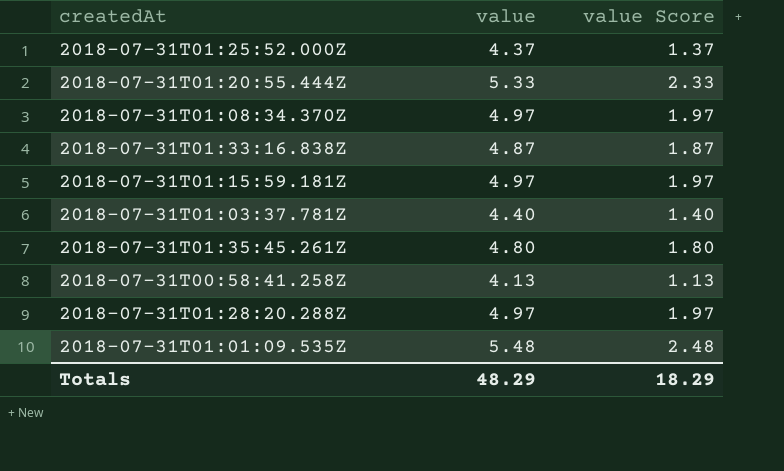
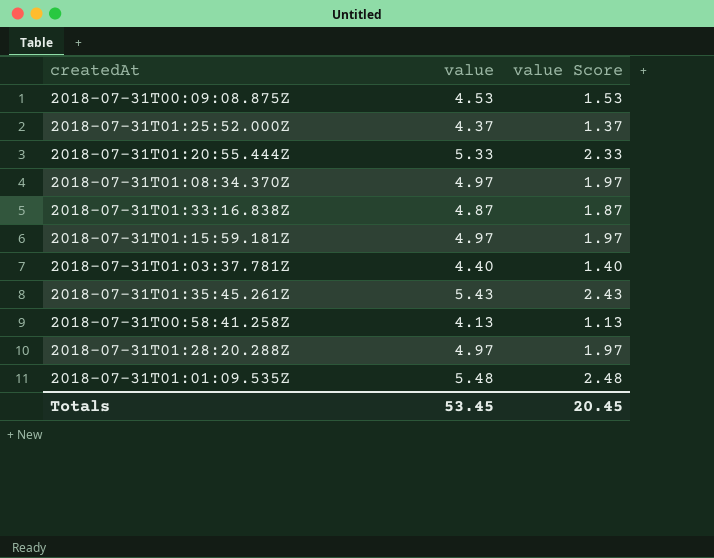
row 2018-07-31T00:09:08.875Z: none -> 4.53 | 1.53
2018-07-31T01:35:45.261Z | value: 4.80 -> 5.43
2018-07-31T01:35:45.261Z | value Score: 1.80 -> 2.43
Totals | value: 48.29 -> 53.45
Totals | value Score: 18.29 -> 20.45

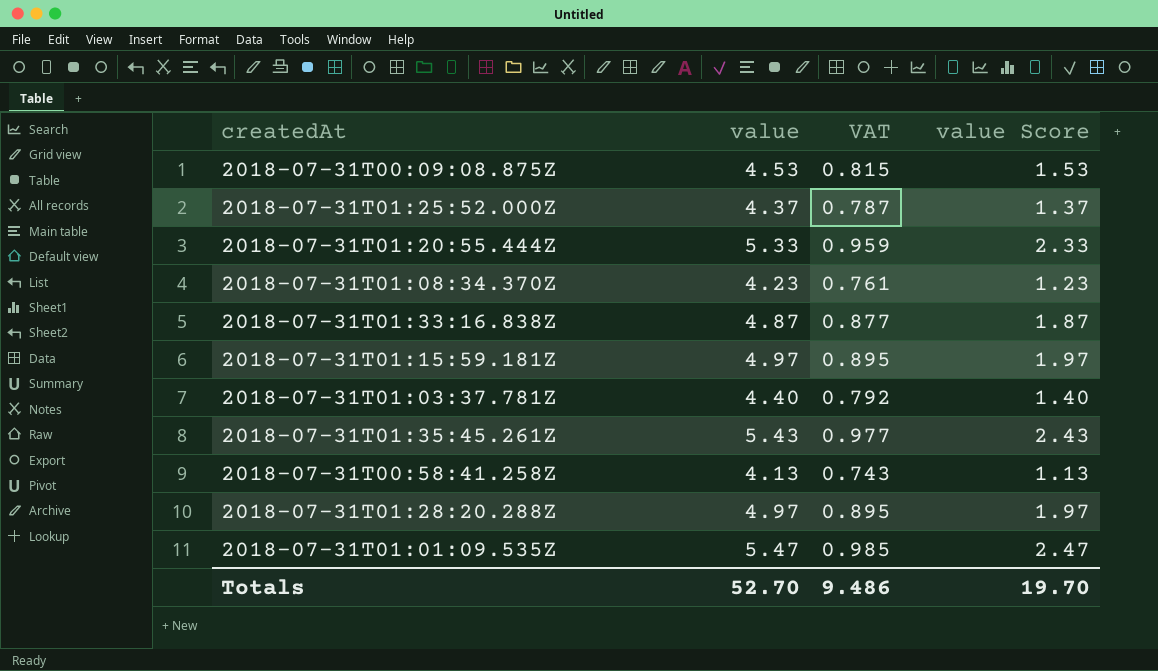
column VAT | formula: none -> [value] * 0.18
2018-07-31T01:08:34.370Z | value: 4.97 -> 4.23
2018-07-31T01:08:34.370Z | value Score: 1.97 -> 1.23
2018-07-31T01:01:09.535Z | value: 5.48 -> 5.47
2018-07-31T01:01:09.535Z | value Score: 2.48 -> 2.47
Totals | value: 53.45 -> 52.70
Totals | value Score: 20.45 -> 19.70

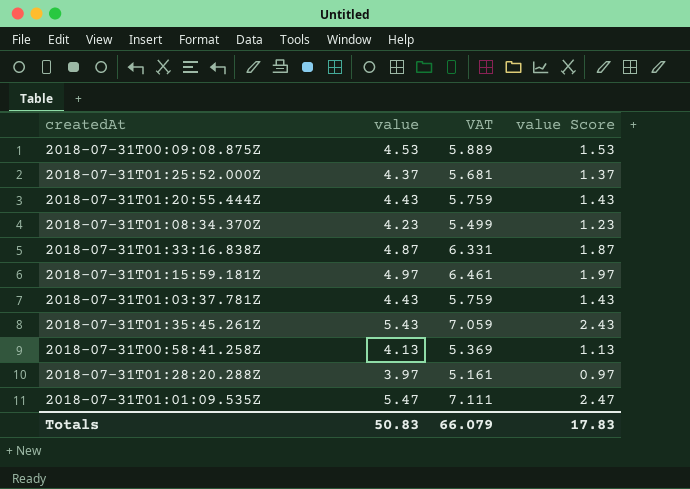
column VAT | formula: [value] * 0.18 -> [value] * 1.3
2018-07-31T01:20:55.444Z | value: 5.33 -> 4.43
2018-07-31T01:20:55.444Z | value Score: 2.33 -> 1.43
2018-07-31T01:03:37.781Z | value: 4.40 -> 4.43
2018-07-31T01:03:37.781Z | value Score: 1.40 -> 1.43
2018-07-31T01:28:20.288Z | value: 4.97 -> 3.97
2018-07-31T01:28:20.288Z | value Score: 1.97 -> 0.97
Totals | value: 52.70 -> 50.83
Totals | VAT: 9.486 -> 66.079
Totals | value Score: 19.70 -> 17.83

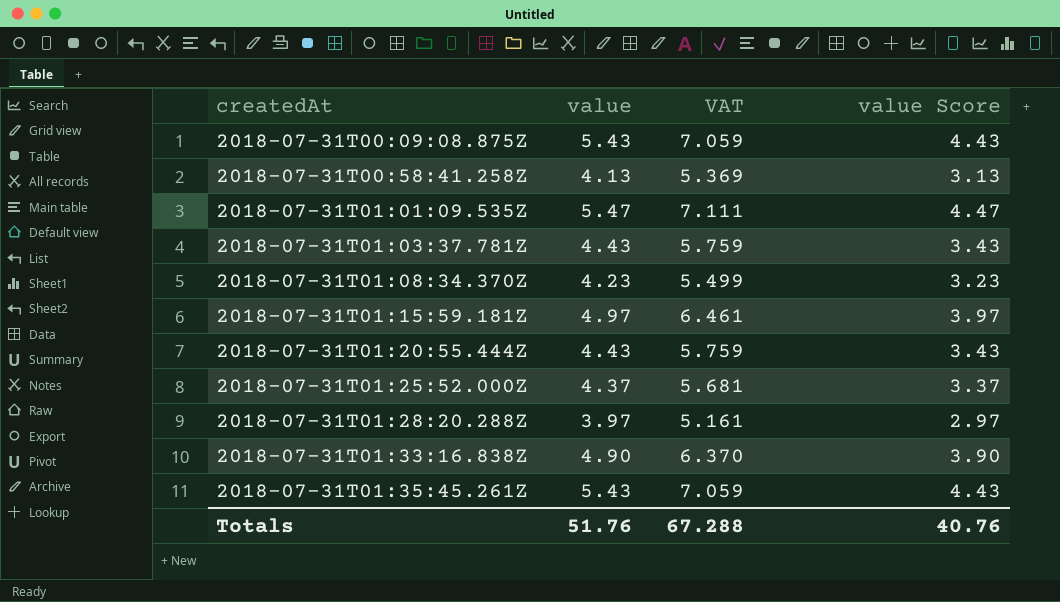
row order: none -> createdAt ascending
column value Score | formula: [value] - 3 -> [value] - 1
2018-07-31T00:09:08.875Z | value: 4.53 -> 5.43
2018-07-31T00:09:08.875Z | VAT: 5.889 -> 7.059
2018-07-31T01:33:16.838Z | value: 4.87 -> 4.90
2018-07-31T01:33:16.838Z | VAT: 6.331 -> 6.370
Totals | value: 50.83 -> 51.76
Totals | VAT: 66.079 -> 67.288
Totals | value Score: 17.83 -> 40.76

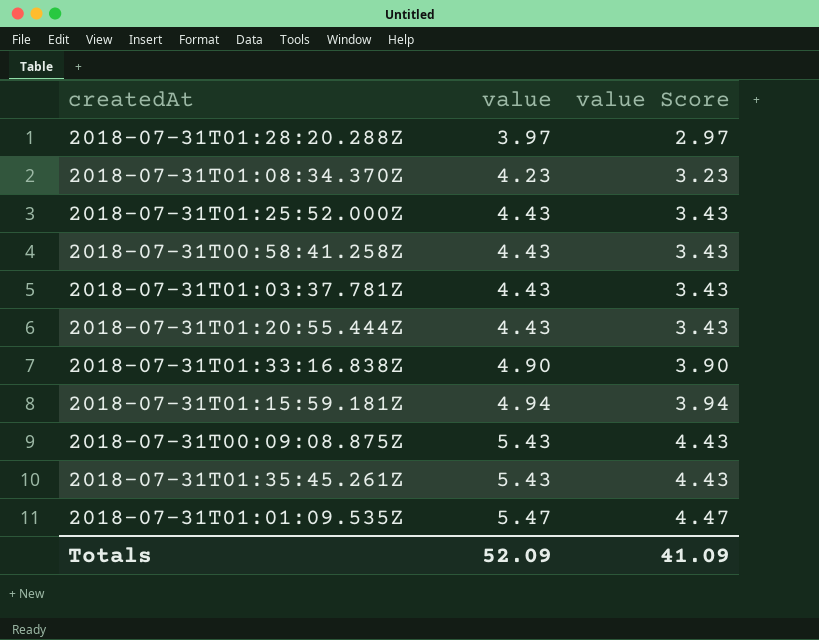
row order: createdAt ascending -> value ascending
column VAT | formula: [value] * 1.3 -> none
2018-07-31T01:25:52.000Z | value: 4.37 -> 4.43
2018-07-31T01:25:52.000Z | value Score: 3.37 -> 3.43
2018-07-31T00:58:41.258Z | value: 4.13 -> 4.43
2018-07-31T00:58:41.258Z | value Score: 3.13 -> 3.43
2018-07-31T01:15:59.181Z | value: 4.97 -> 4.94
2018-07-31T01:15:59.181Z | value Score: 3.97 -> 3.94
Totals | value: 51.76 -> 52.09
Totals | value Score: 40.76 -> 41.09

